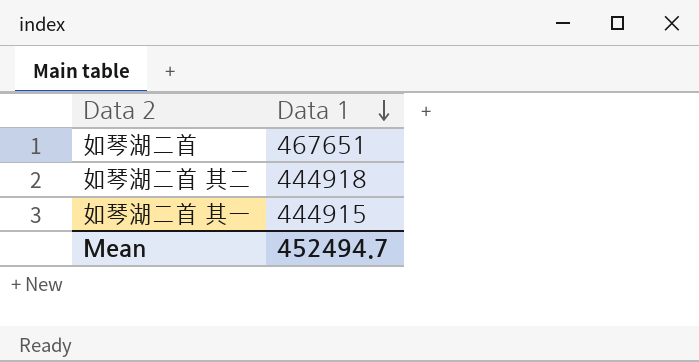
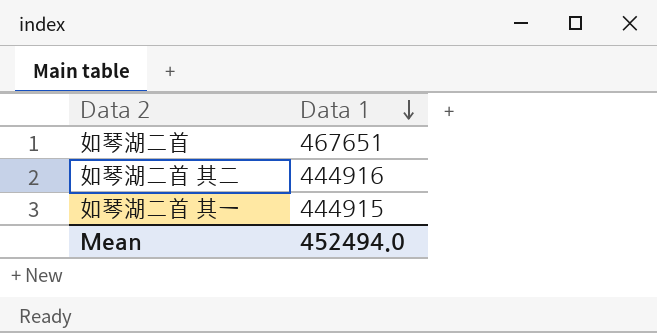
如琴湖二首 其二 | Data 1: 444918 -> 444916
Mean | Data 1: 452494.7 -> 452494.0

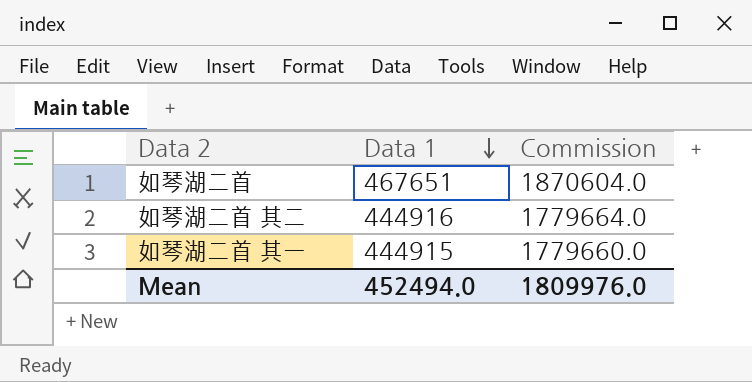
column Commission | formula: none -> [Data 1] * 4

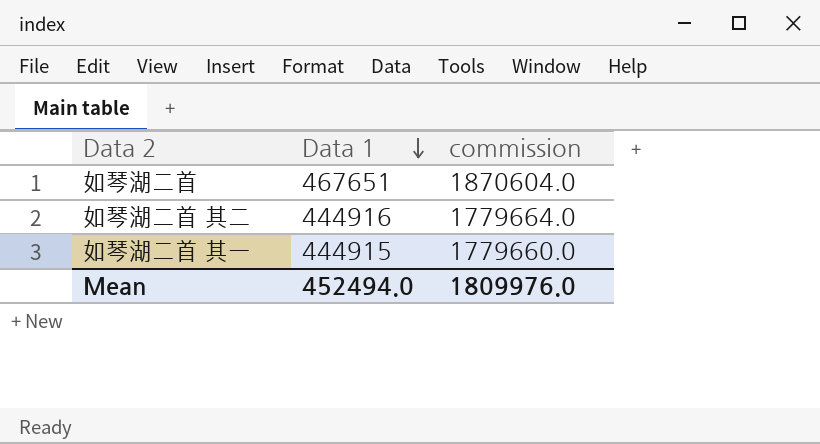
column name: Commission -> commission

